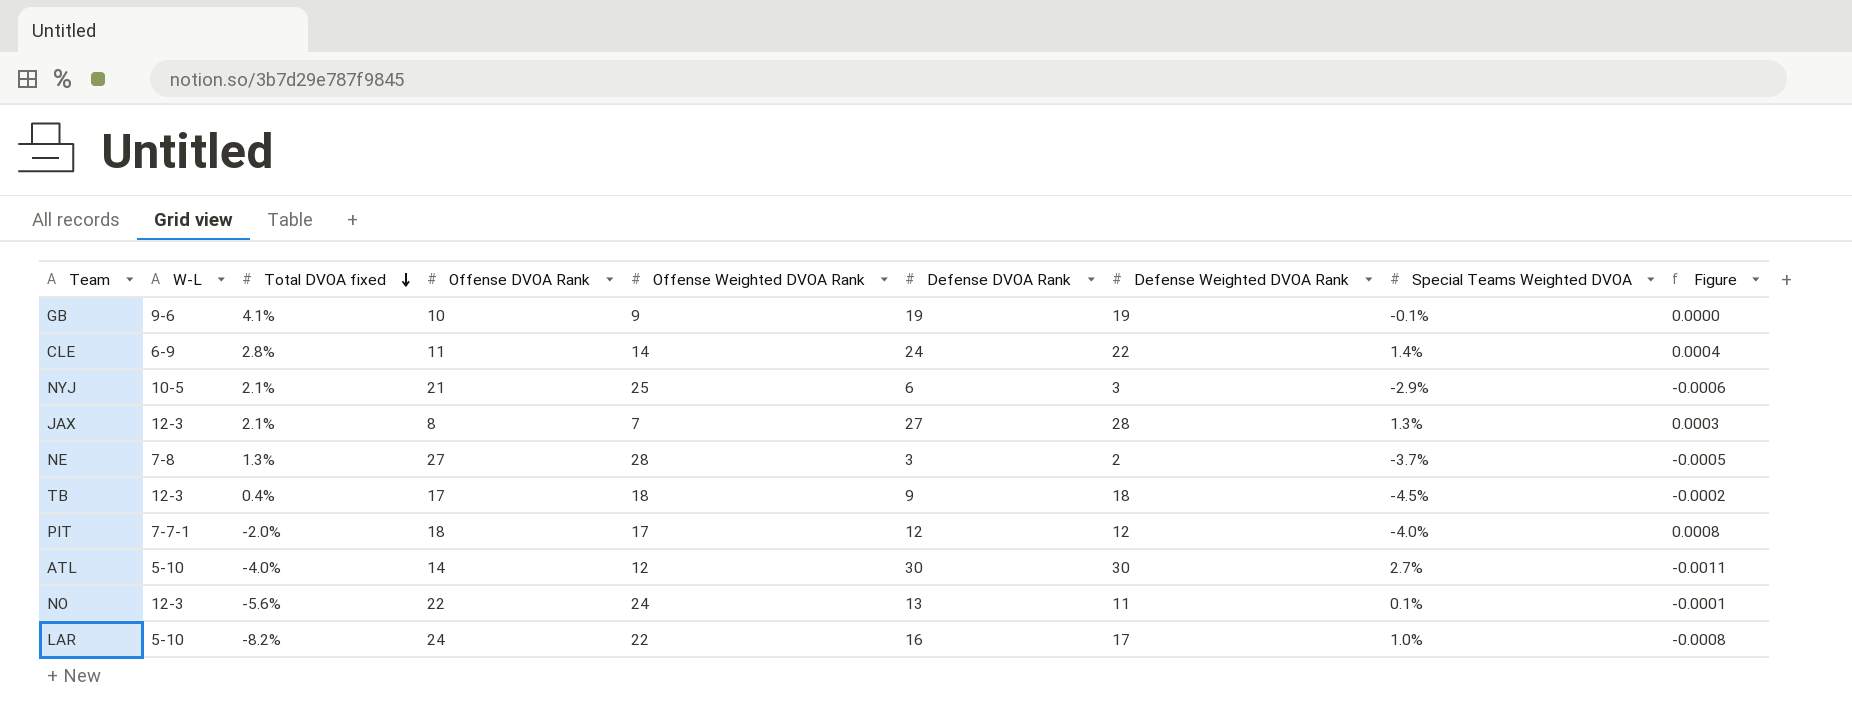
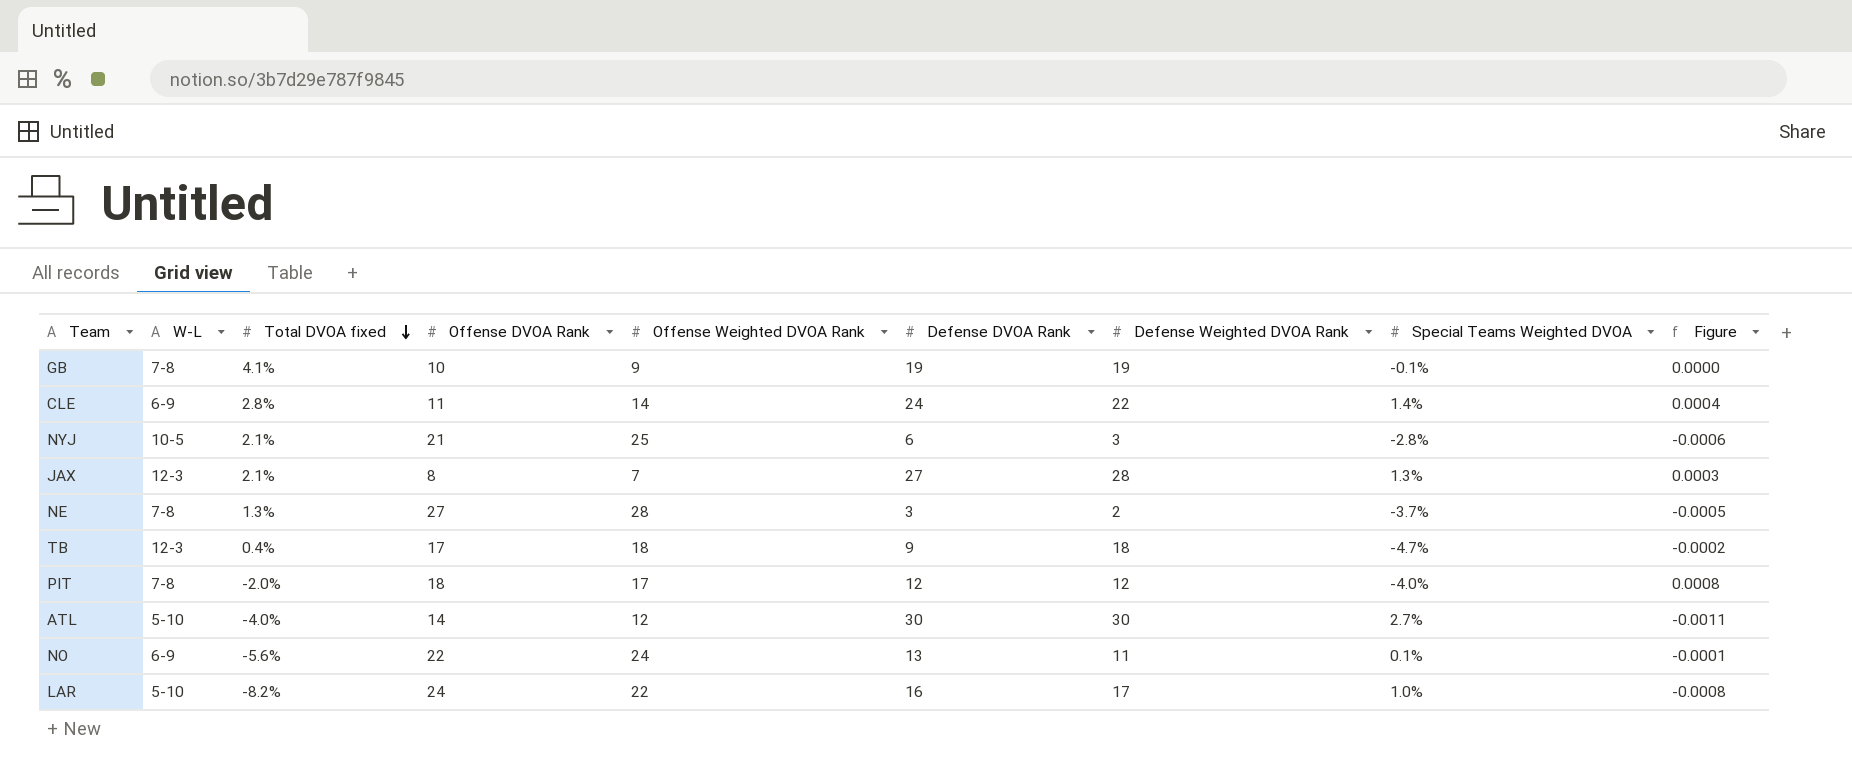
GB | W-L: 9-6 -> 7-8
NYJ | Special Teams Weighted DVOA: -2.9% -> -2.8%
TB | Special Teams Weighted DVOA: -4.5% -> -4.7%
PIT | W-L: 7-7-1 -> 7-8
NO | W-L: 12-3 -> 6-9

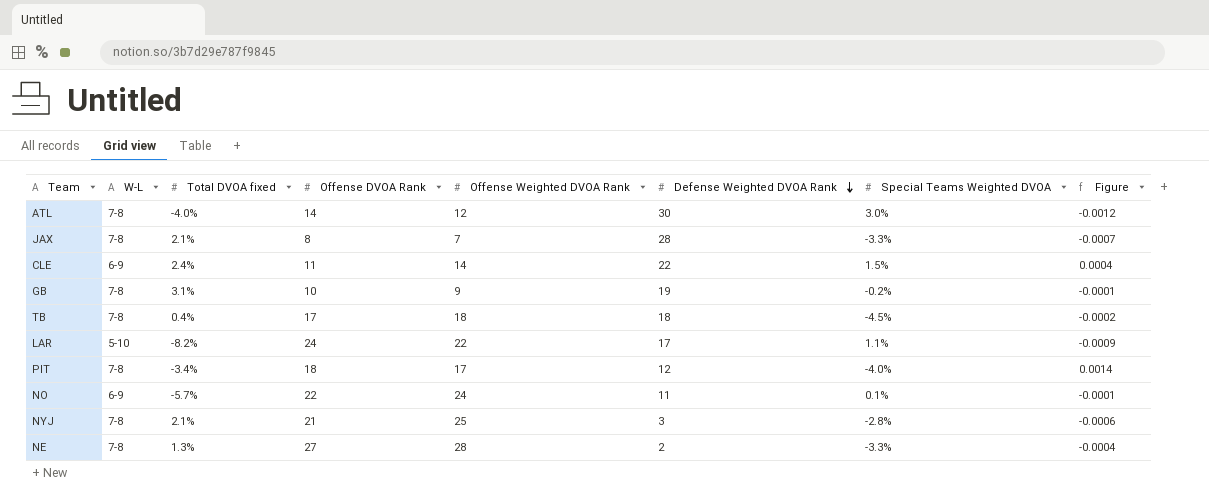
row order: Total DVOA fixed descending -> Defense Weighted DVOA Rank descending
column Defense DVOA Rank | position: 6 -> none
ATL | W-L: 5-10 -> 7-8
ATL | Special Teams Weighted DVOA: 2.7% -> 3.0%
ATL | Figure: -0.0011 -> -0.0012
JAX | W-L: 12-3 -> 7-8
JAX | Special Teams Weighted DVOA: 1.3% -> -3.3%
JAX | Figure: 0.0003 -> -0.0007
CLE | Total DVOA fixed: 2.8% -> 2.4%
CLE | Special Teams Weighted DVOA: 1.4% -> 1.5%
GB | Total DVOA fixed: 4.1% -> 3.1%
GB | Special Teams Weighted DVOA: -0.1% -> -0.2%
GB | Figure: 0.0000 -> -0.0001
TB | W-L: 12-3 -> 7-8
TB | Special Teams Weighted DVOA: -4.7% -> -4.5%
LAR | Special Teams Weighted DVOA: 1.0% -> 1.1%
LAR | Figure: -0.0008 -> -0.0009
PIT | Total DVOA fixed: -2.0% -> -3.4%
PIT | Figure: 0.0008 -> 0.0014
NO | Total DVOA fixed: -5.6% -> -5.7%
NYJ | W-L: 10-5 -> 7-8
NE | Special Teams Weighted DVOA: -3.7% -> -3.3%
NE | Figure: -0.0005 -> -0.0004

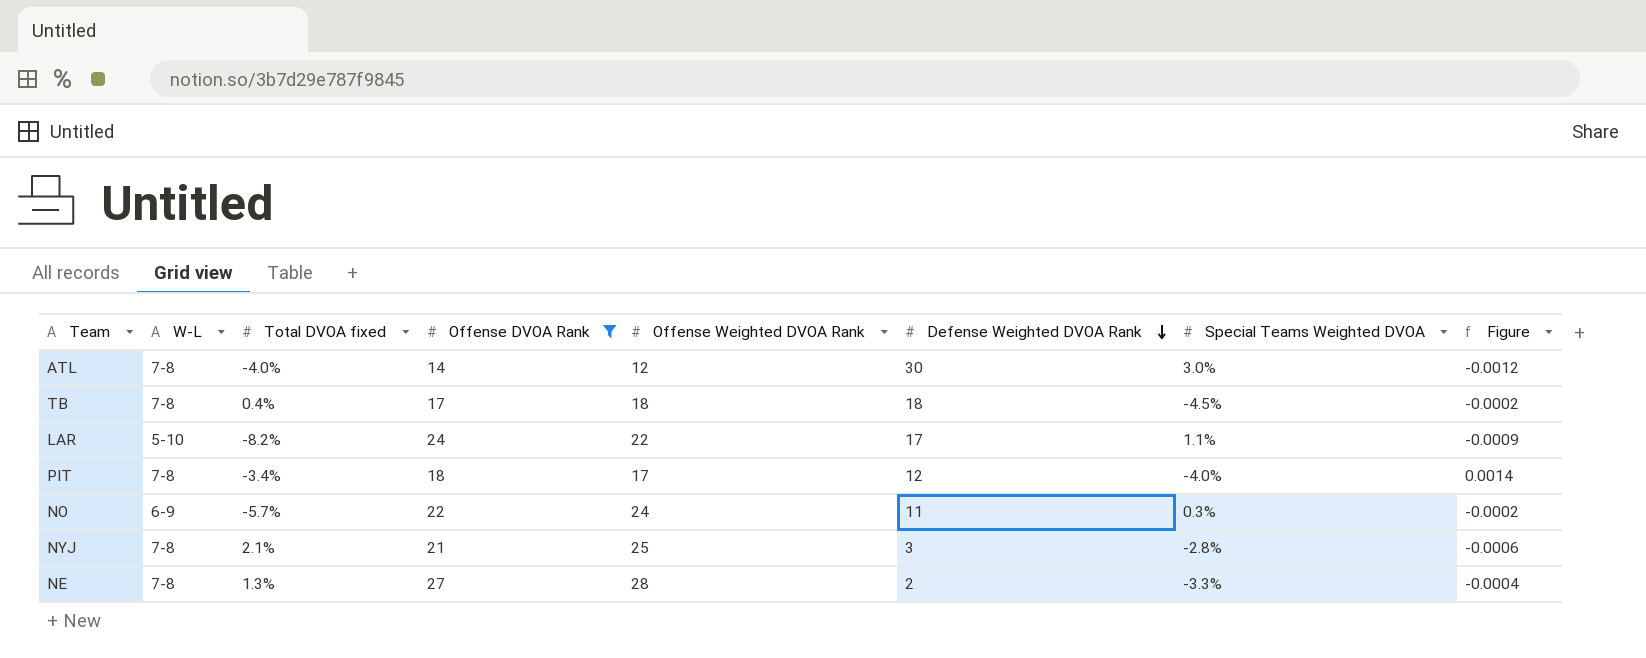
filter: none -> Offense DVOA Rank >= 14
NO | Special Teams Weighted DVOA: 0.1% -> 0.3%
NO | Figure: -0.0001 -> -0.0002

